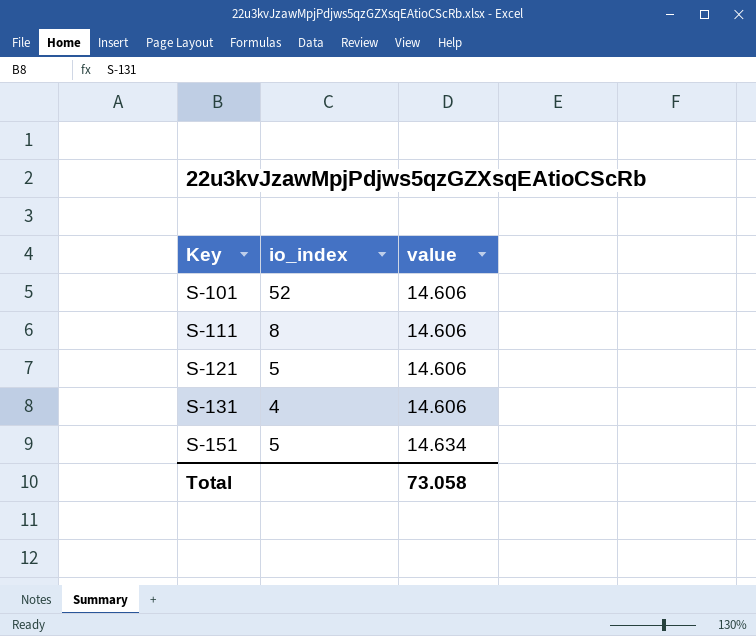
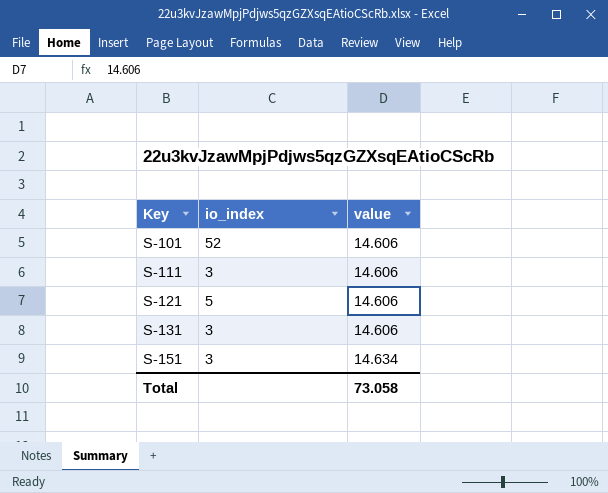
S-111 | io_index: 8 -> 3
S-131 | io_index: 4 -> 3
S-151 | io_index: 5 -> 3

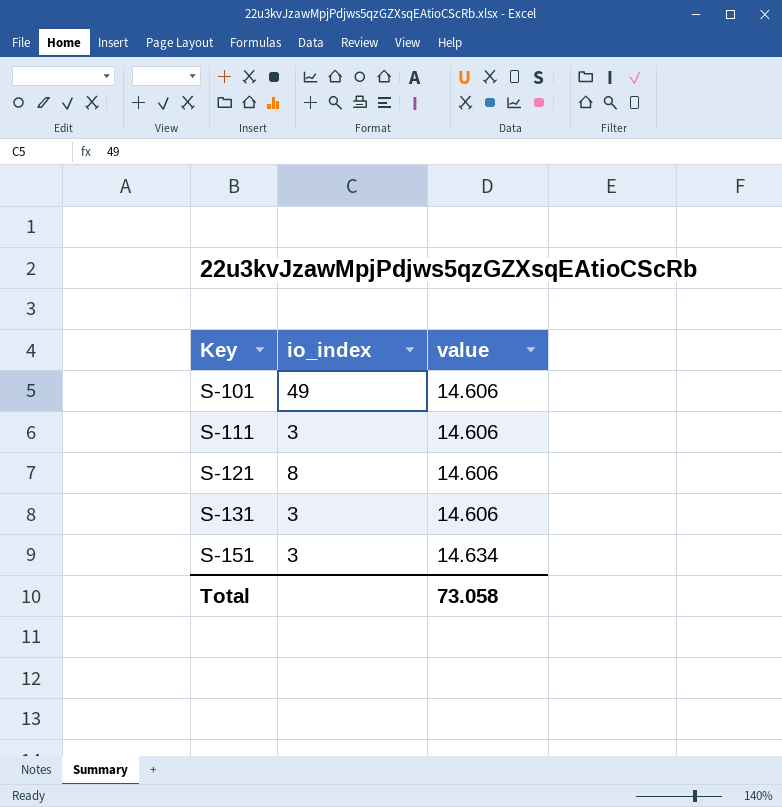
S-101 | io_index: 52 -> 49
S-121 | io_index: 5 -> 8

